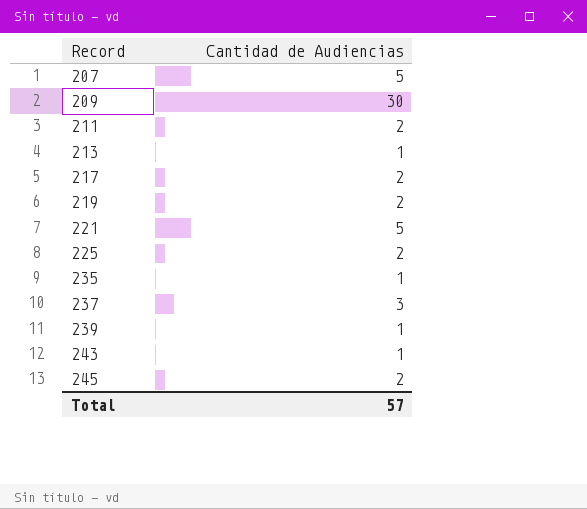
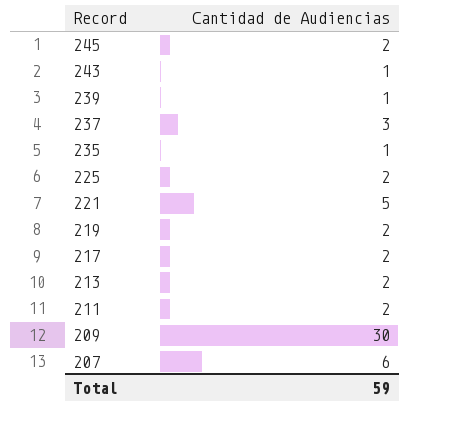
row order: Record ascending -> Record descending
213 | Cantidad de Audiencias: 1 -> 2
207 | Cantidad de Audiencias: 5 -> 6
Total | Cantidad de Audiencias: 57 -> 59

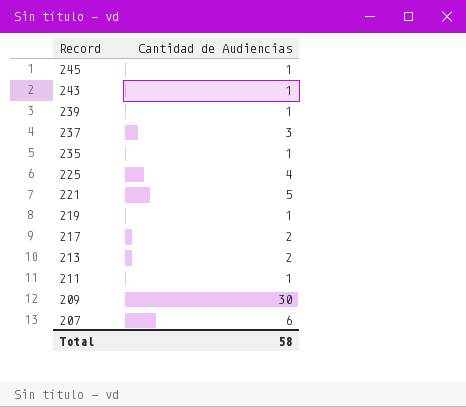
245 | Cantidad de Audiencias: 2 -> 1
225 | Cantidad de Audiencias: 2 -> 4
219 | Cantidad de Audiencias: 2 -> 1
211 | Cantidad de Audiencias: 2 -> 1
Total | Cantidad de Audiencias: 59 -> 58

